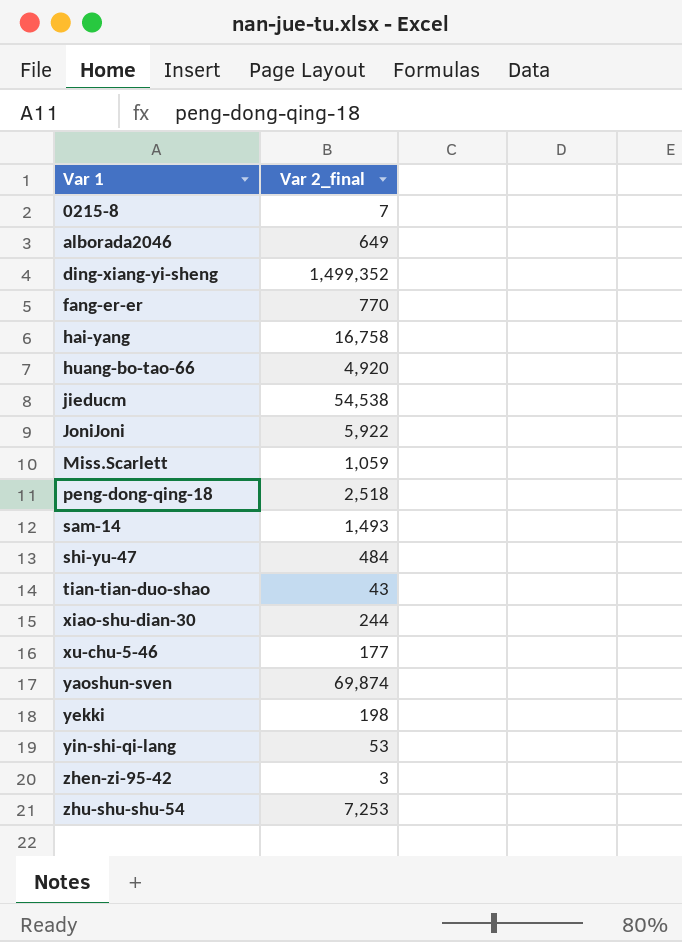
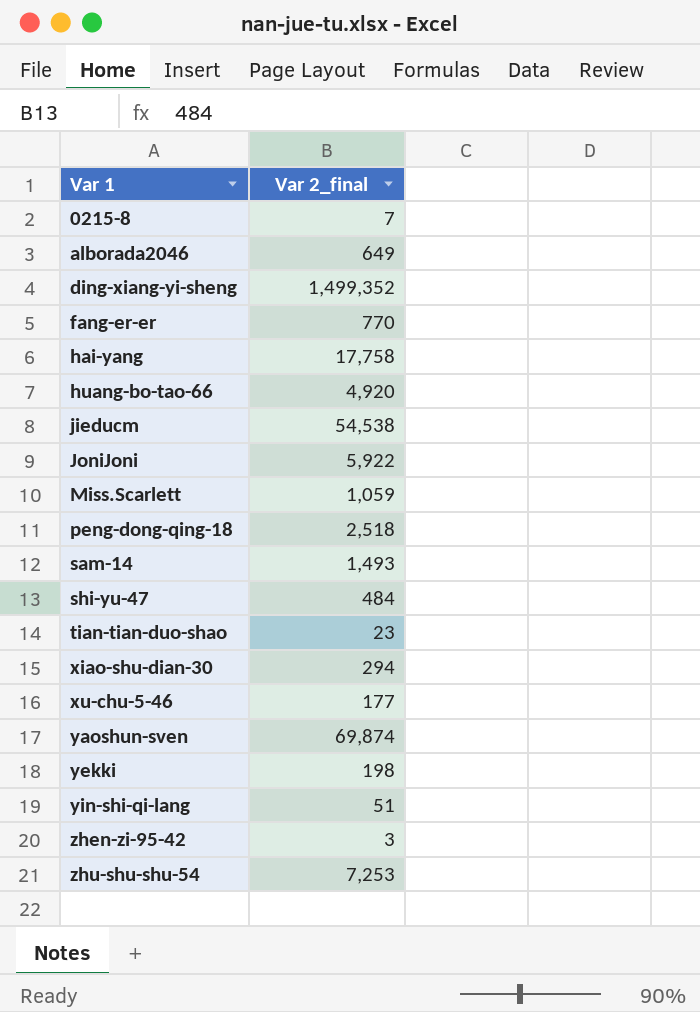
hai-yang | Var 2_final: 16,758 -> 17,758
tian-tian-duo-shao | Var 2_final: 43 -> 23
xiao-shu-dian-30 | Var 2_final: 244 -> 294
yin-shi-qi-lang | Var 2_final: 53 -> 51

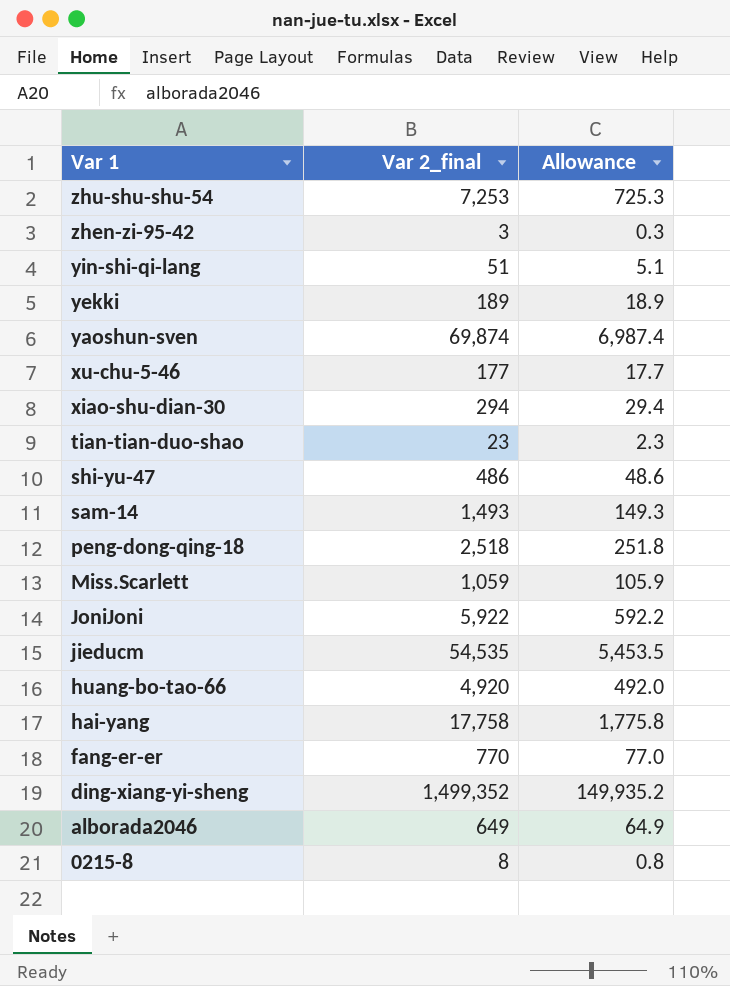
row order: Var 1 ascending -> Var 1 descending
column Allowance | formula: none -> [Var 2_final] * 0.1
yekki | Var 2_final: 198 -> 189
shi-yu-47 | Var 2_final: 484 -> 486
jieducm | Var 2_final: 54,538 -> 54,535
0215-8 | Var 2_final: 7 -> 8

